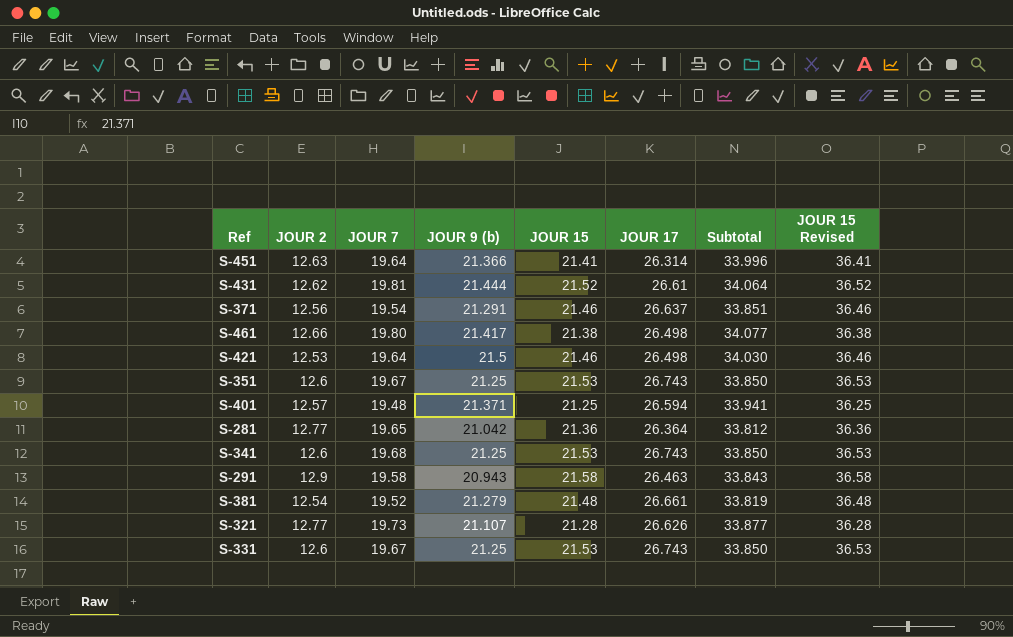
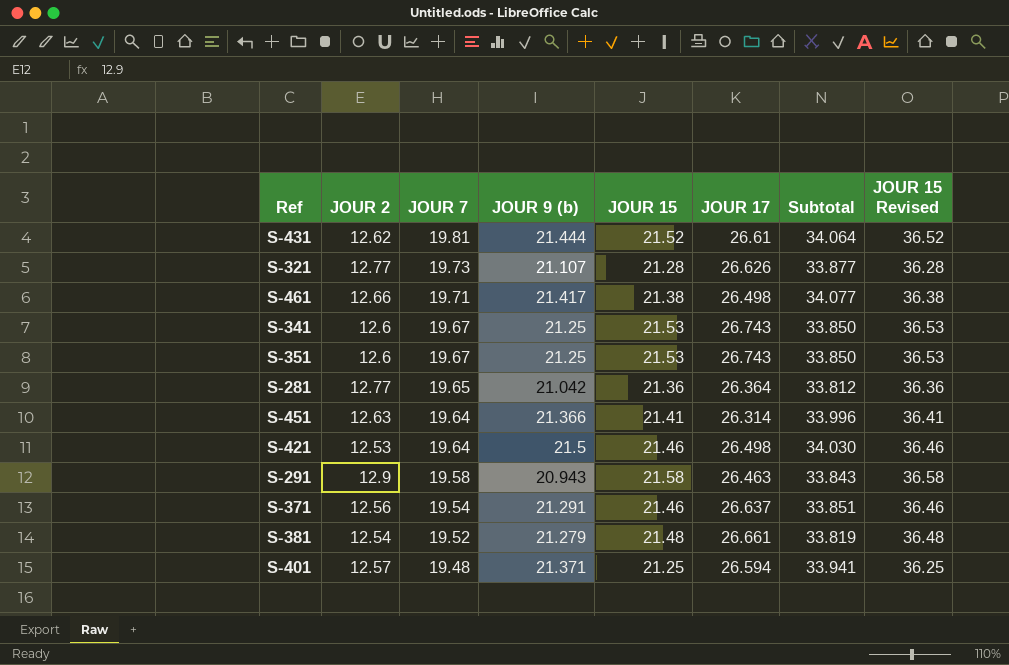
row order: none -> JOUR 7 descending
row S-331: 12.6 | 19.67 | 21.25 | 21.53 | 26.743 | 33.850 | 36.53 -> none
S-461 | JOUR 7: 19.80 -> 19.71
S-341 | JOUR 7: 19.68 -> 19.67

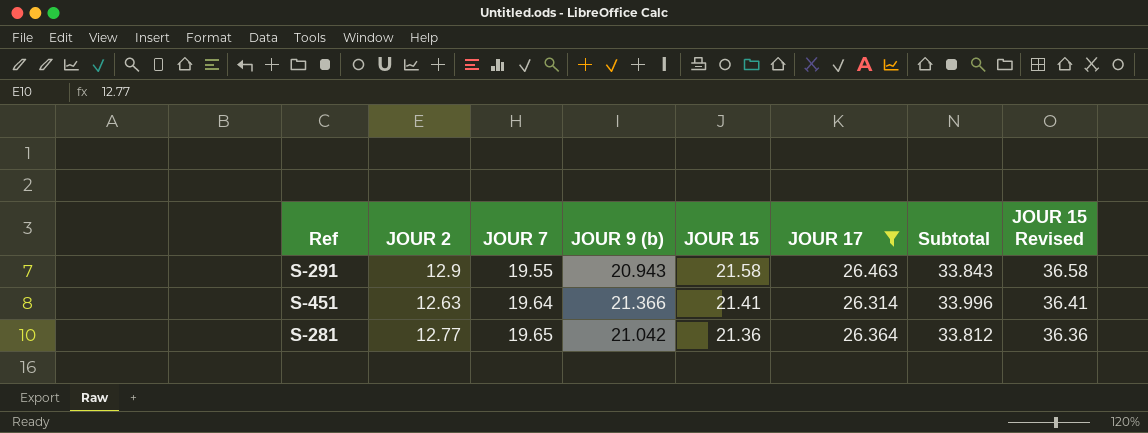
filter: none -> JOUR 17 <= 26.463
row order: JOUR 7 descending -> JOUR 7 ascending
S-291 | JOUR 7: 19.58 -> 19.55

